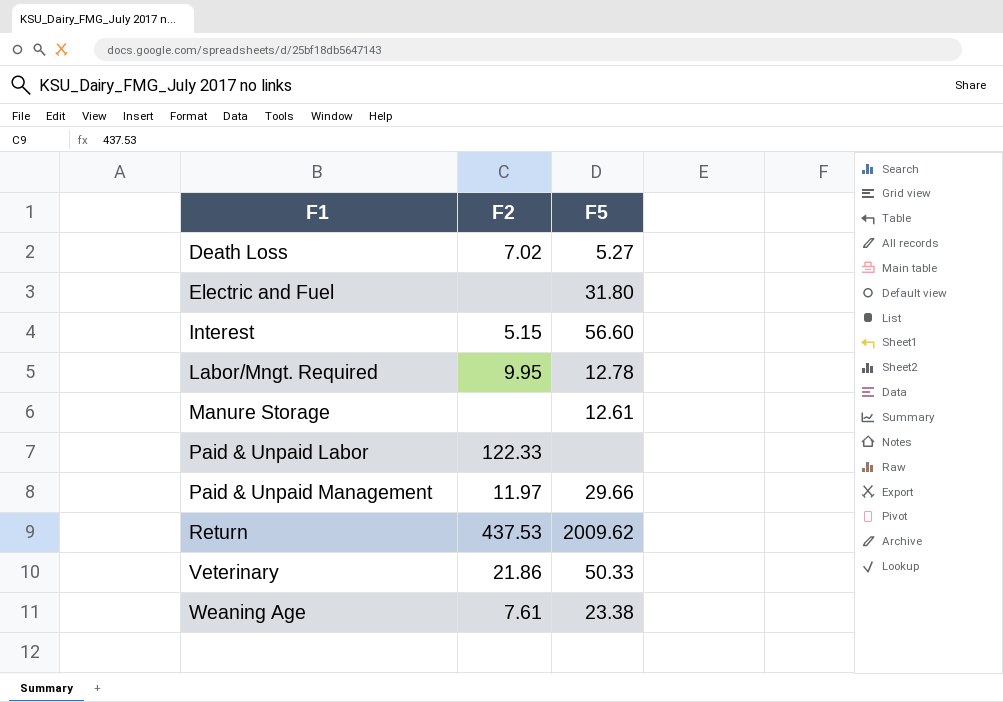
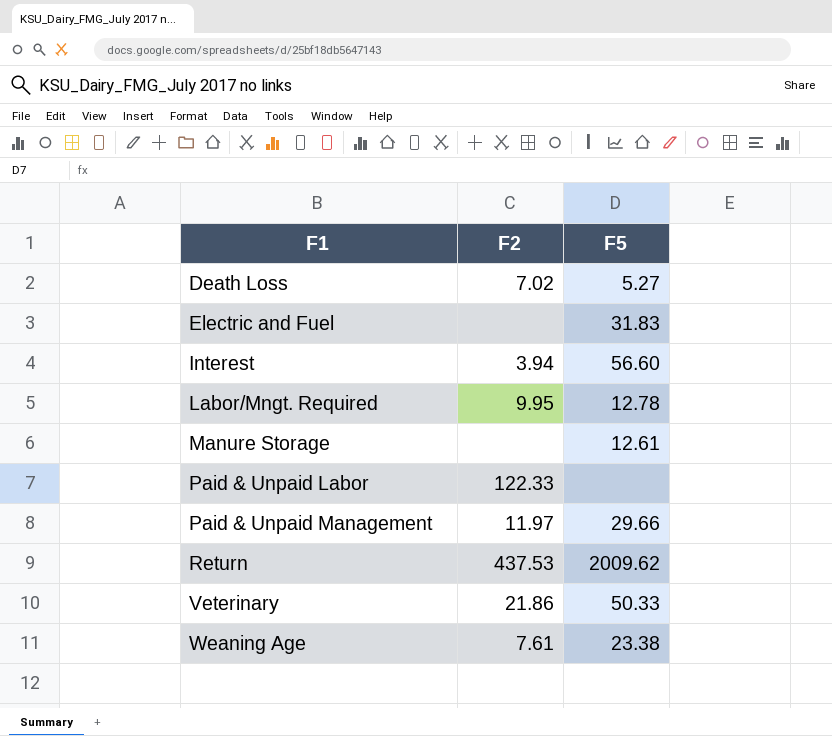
Electric and Fuel | F5: 31.80 -> 31.83
Interest | F2: 5.15 -> 3.94

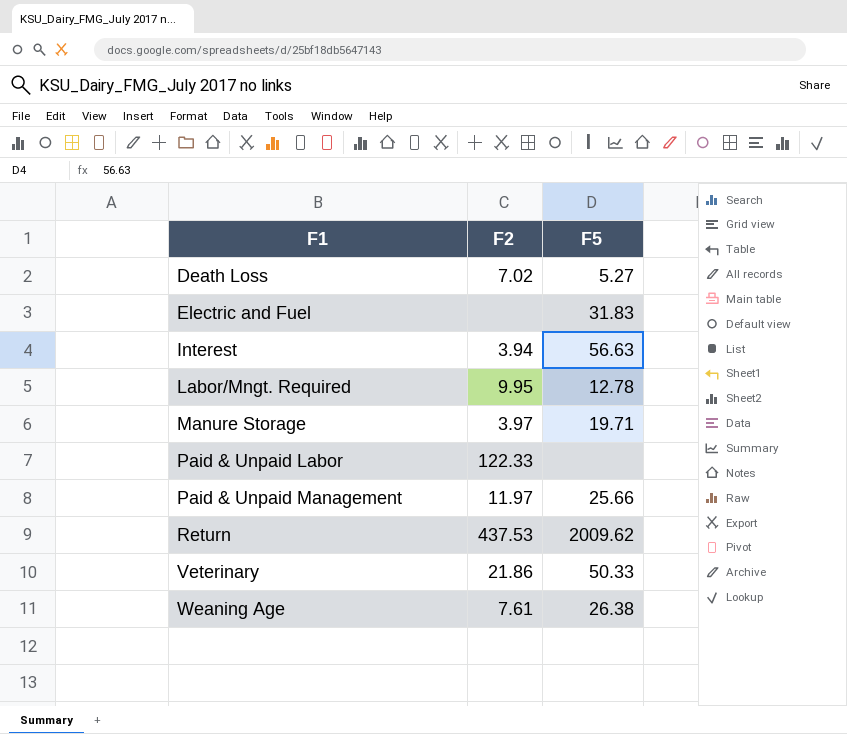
Interest | F5: 56.60 -> 56.63
Manure Storage | F2: none -> 3.97
Manure Storage | F5: 12.61 -> 19.71
Paid & Unpaid Management | F5: 29.66 -> 25.66
Weaning Age | F5: 23.38 -> 26.38

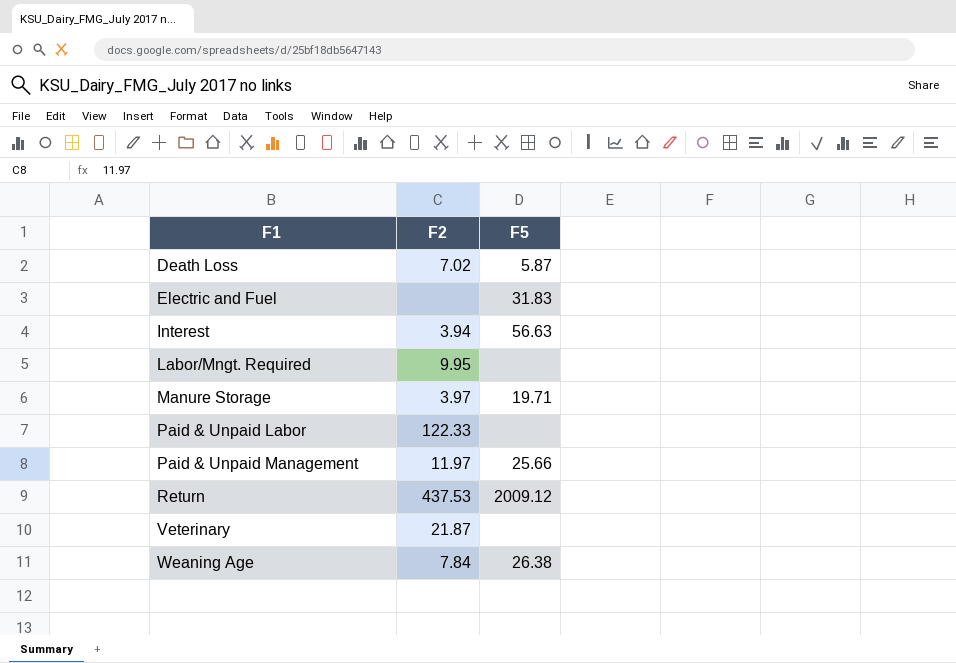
Death Loss | F5: 5.27 -> 5.87
Labor/Mngt. Required | F5: 12.78 -> none
Return | F5: 2009.62 -> 2009.12
Veterinary | F2: 21.86 -> 21.87
Veterinary | F5: 50.33 -> none
Weaning Age | F2: 7.61 -> 7.84

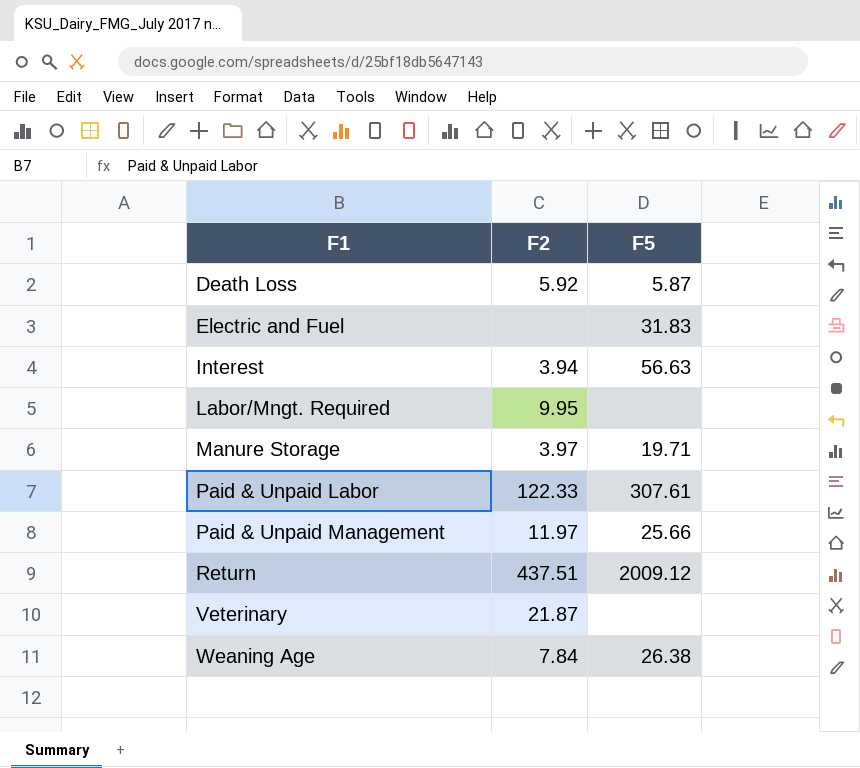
Death Loss | F2: 7.02 -> 5.92
Paid & Unpaid Labor | F5: none -> 307.61
Return | F2: 437.53 -> 437.51

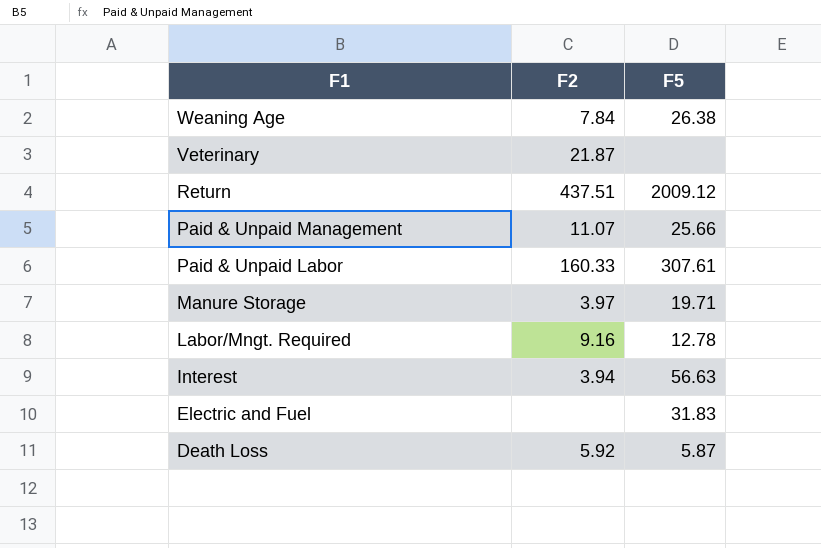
row order: F1 ascending -> F1 descending
Paid & Unpaid Management | F2: 11.97 -> 11.07
Paid & Unpaid Labor | F2: 122.33 -> 160.33
Labor/Mngt. Required | F2: 9.95 -> 9.16
Labor/Mngt. Required | F5: none -> 12.78

